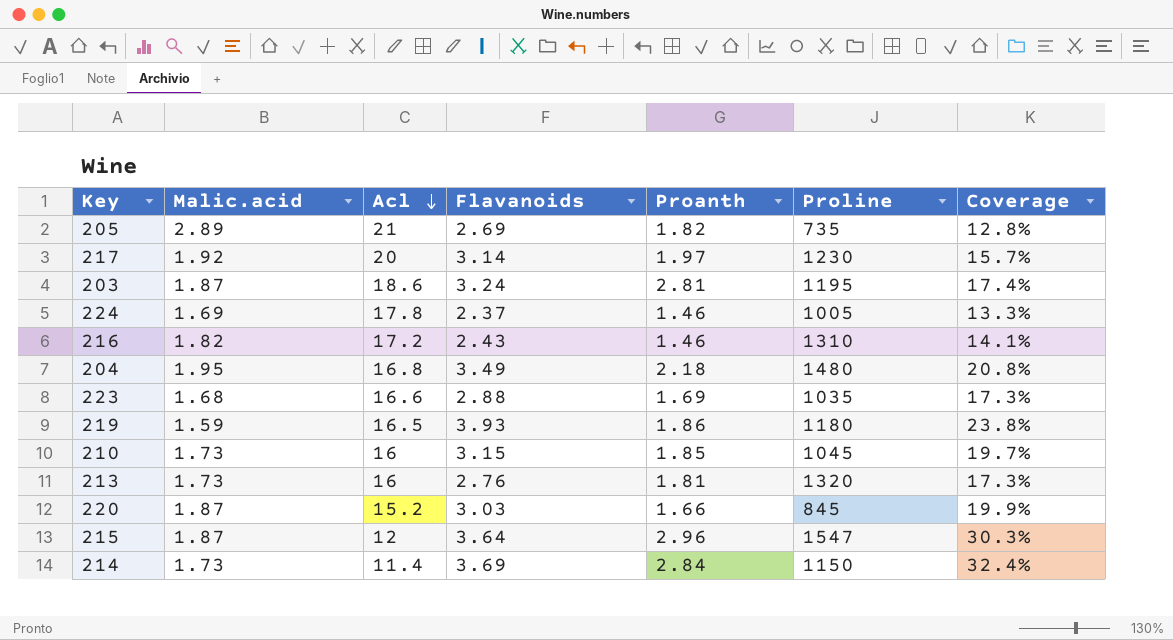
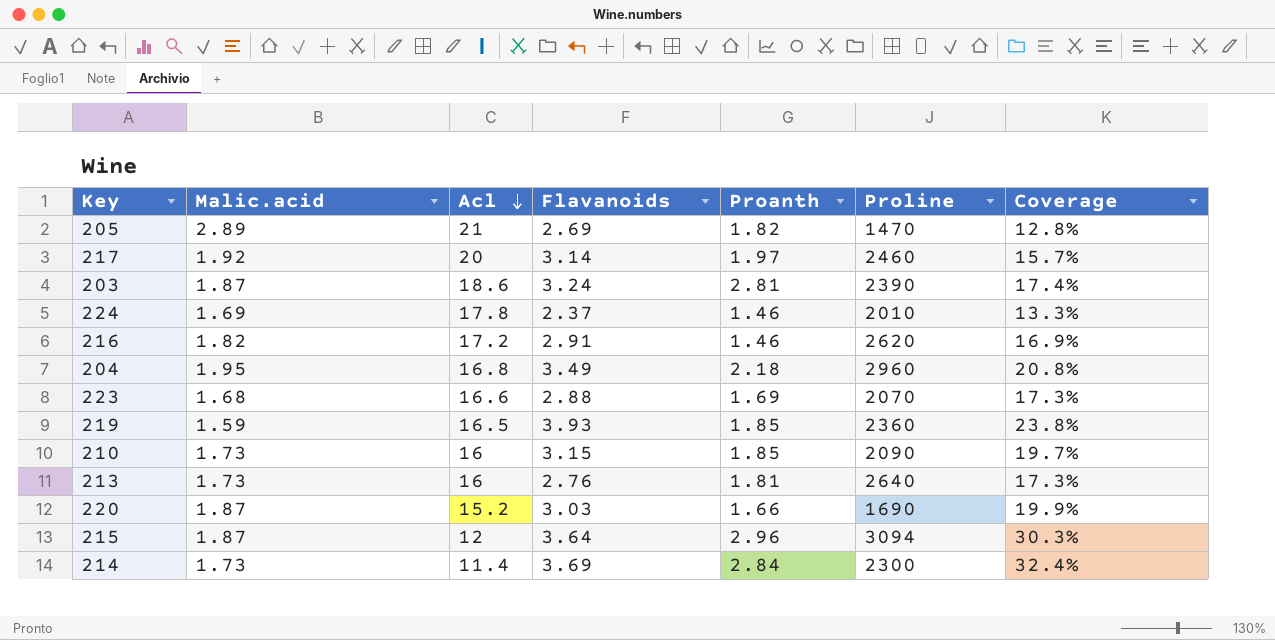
205 | Proline: 735 -> 1470
217 | Proline: 1230 -> 2460
203 | Proline: 1195 -> 2390
224 | Proline: 1005 -> 2010
216 | Flavanoids: 2.43 -> 2.91
216 | Proline: 1310 -> 2620
216 | Coverage: 14.1% -> 16.9%
204 | Proline: 1480 -> 2960
223 | Proline: 1035 -> 2070
219 | Proanth: 1.86 -> 1.85
219 | Proline: 1180 -> 2360
210 | Proline: 1045 -> 2090
213 | Proline: 1320 -> 2640
220 | Proline: 845 -> 1690
215 | Proline: 1547 -> 3094
214 | Proline: 1150 -> 2300

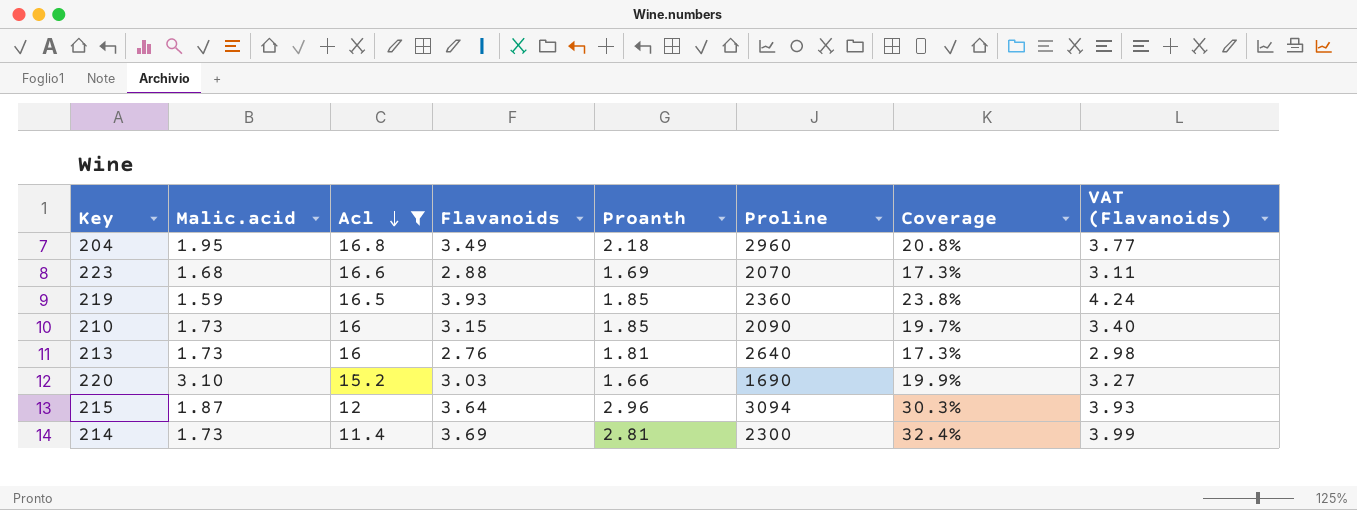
filter: none -> Acl <= 16.8
column VAT (Flavanoids) | formula: none -> [Flavanoids] * 1.08
220 | Malic.acid: 1.87 -> 3.10
214 | Proanth: 2.84 -> 2.81

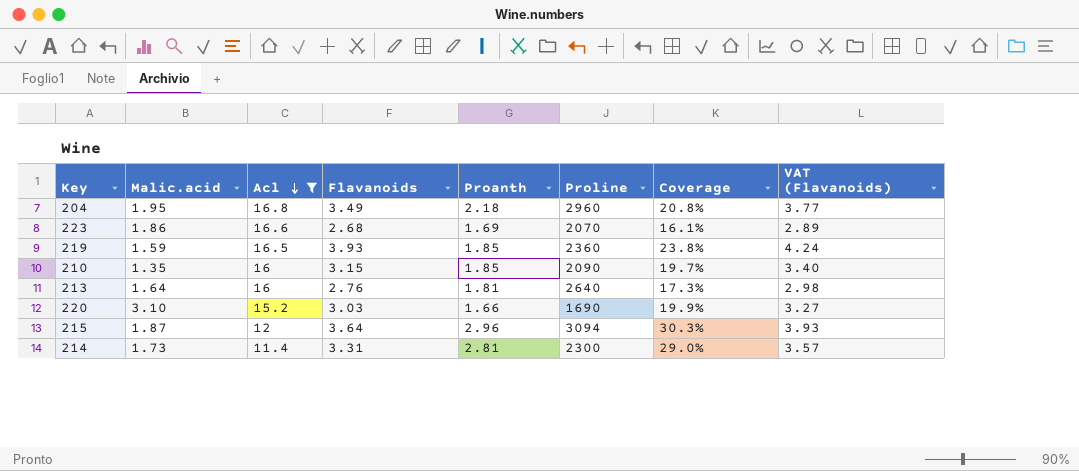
223 | Malic.acid: 1.68 -> 1.86
223 | Flavanoids: 2.88 -> 2.68
223 | Coverage: 17.3% -> 16.1%
223 | VAT (Flavanoids): 3.11 -> 2.89
210 | Malic.acid: 1.73 -> 1.35
213 | Malic.acid: 1.73 -> 1.64
214 | Flavanoids: 3.69 -> 3.31
214 | Coverage: 32.4% -> 29.0%
214 | VAT (Flavanoids): 3.99 -> 3.57

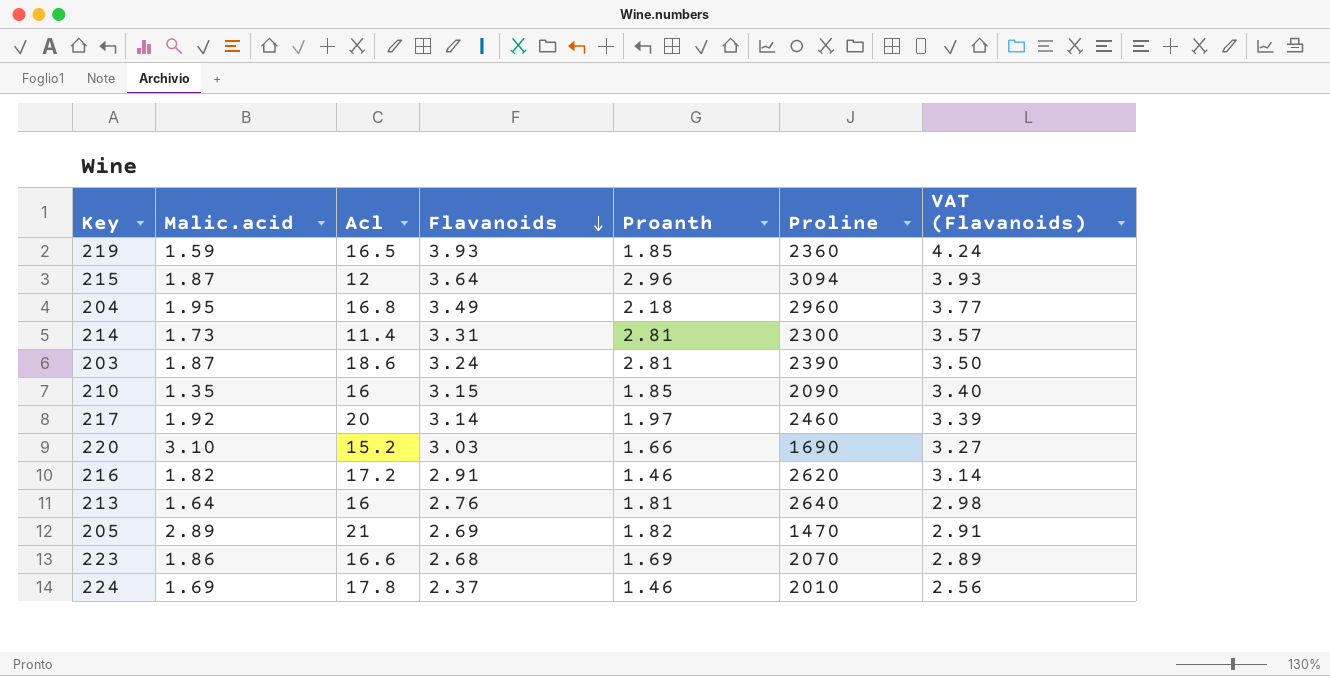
filter: Acl <= 16.8 -> none
row order: Acl descending -> Flavanoids descending
column Coverage | formula: [Flavanoids] / [Acl] -> none

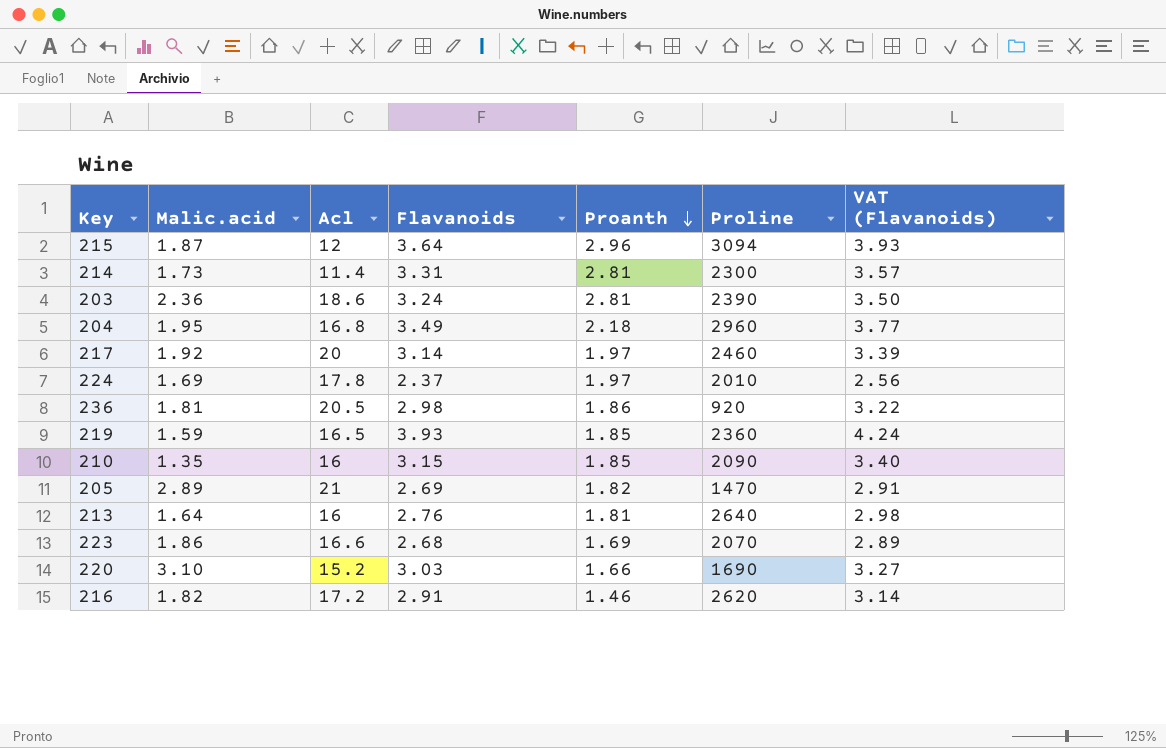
row order: Flavanoids descending -> Proanth descending
203 | Malic.acid: 1.87 -> 2.36
224 | Proanth: 1.46 -> 1.97
row 236: none -> 1.81 | 20.5 | 2.98 | 1.86 | 920 | 3.22

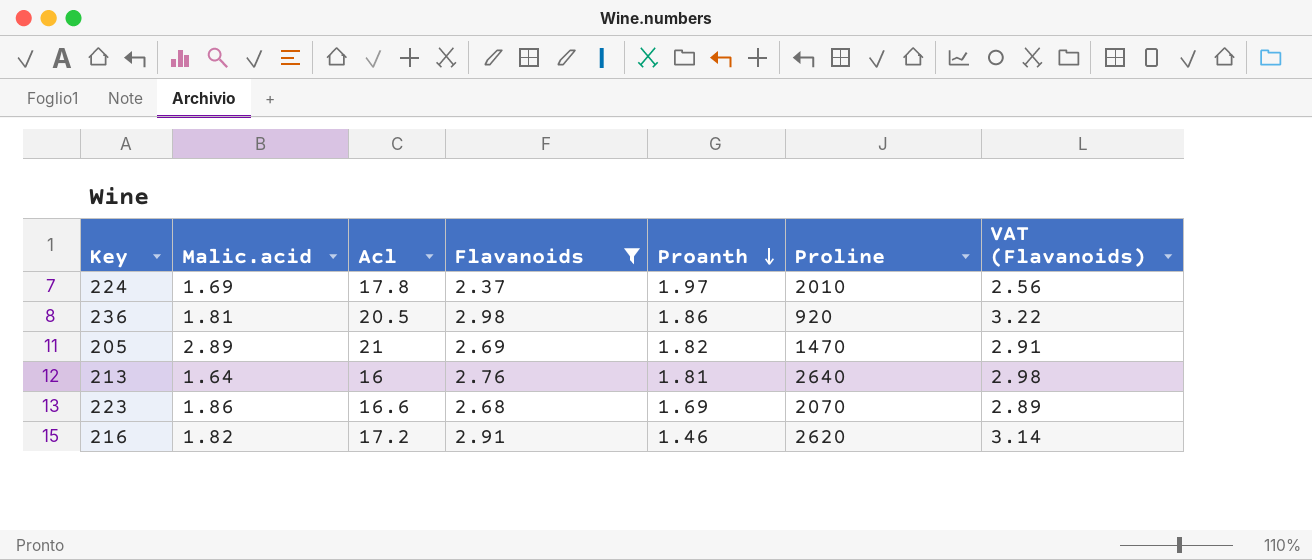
filter: none -> Flavanoids <= 2.98

